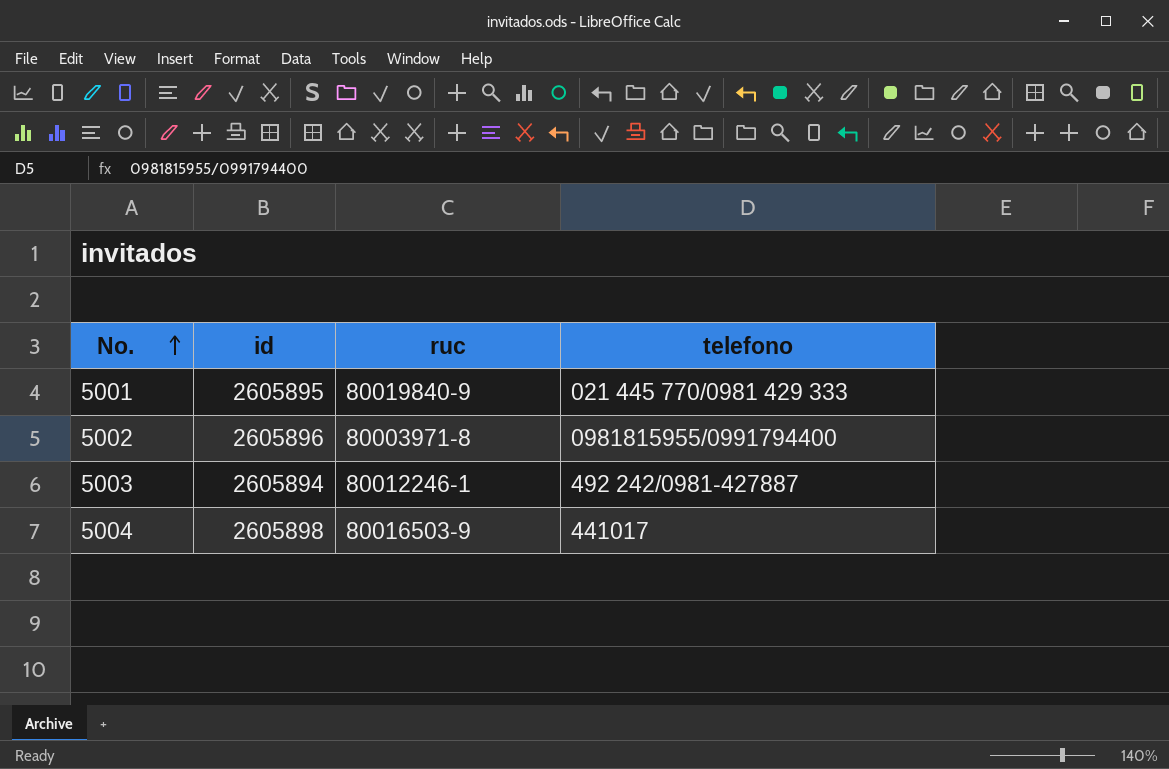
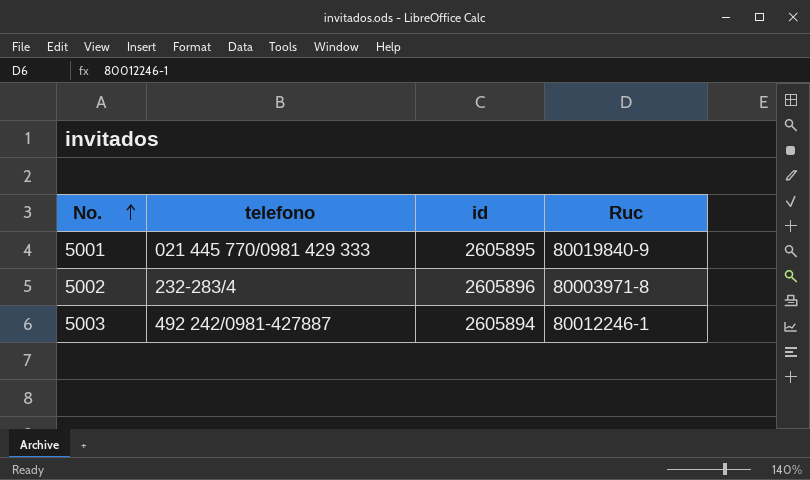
column telefono | position: 4 -> 2
column name: ruc -> Ruc
row 5004: 2605898 | 80016503-9 | 441017 -> none
5002 | telefono: 0981815955/0991794400 -> 232-283/4

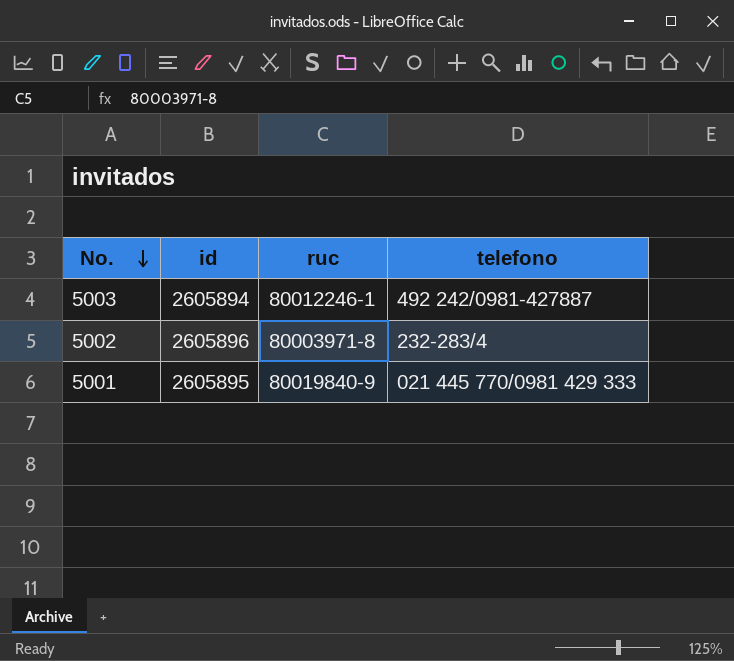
row order: No. ascending -> No. descending
column name: Ruc -> ruc
column telefono | position: 2 -> 4

